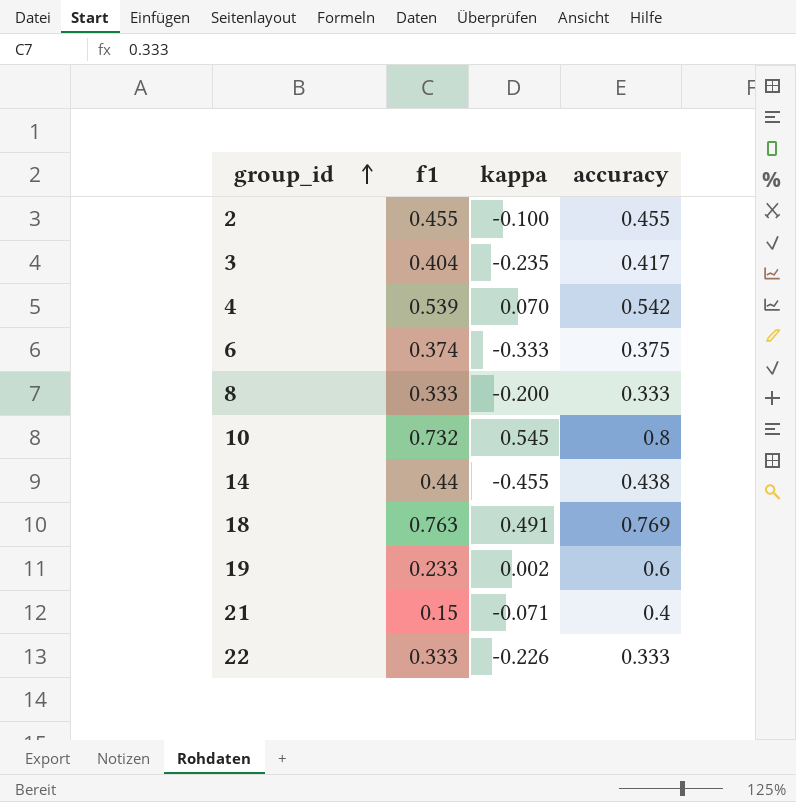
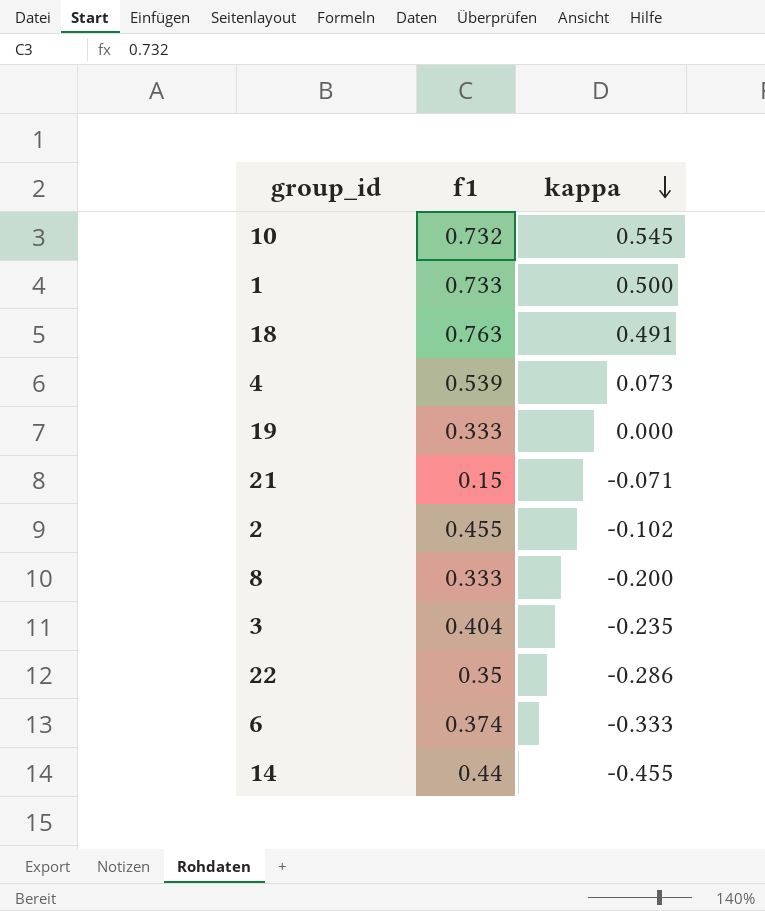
row order: group_id ascending -> kappa descending
column accuracy | position: 4 -> none
row 1: none -> 0.733 | 0.500
4 | kappa: 0.070 -> 0.073
19 | f1: 0.233 -> 0.333
19 | kappa: 0.002 -> 0.000
2 | kappa: -0.100 -> -0.102
22 | f1: 0.333 -> 0.35
22 | kappa: -0.226 -> -0.286

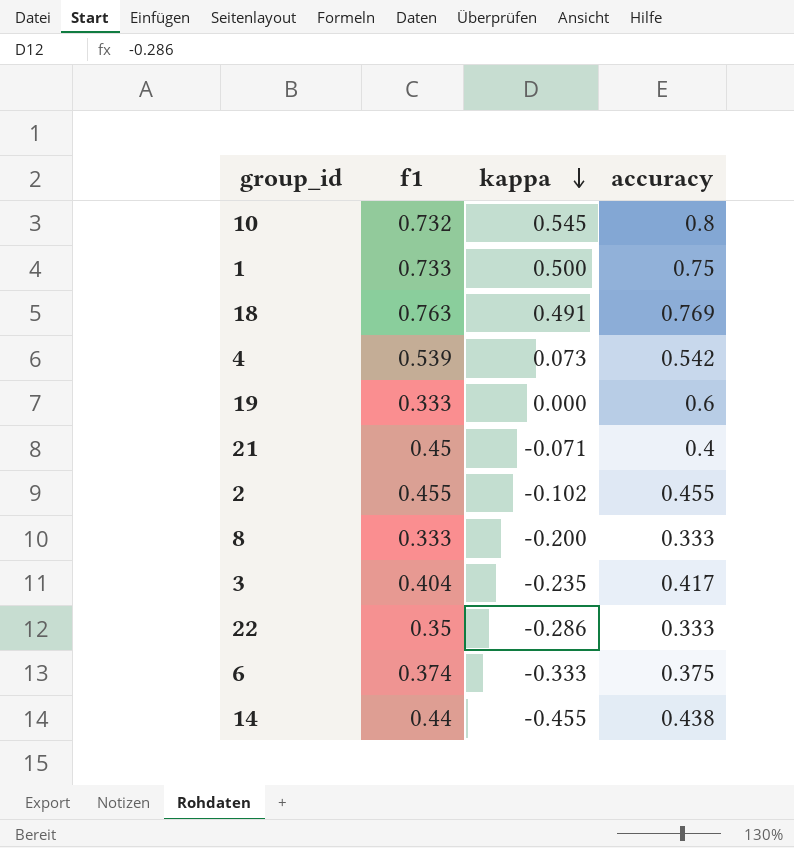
column accuracy | position: none -> 4
21 | f1: 0.15 -> 0.45

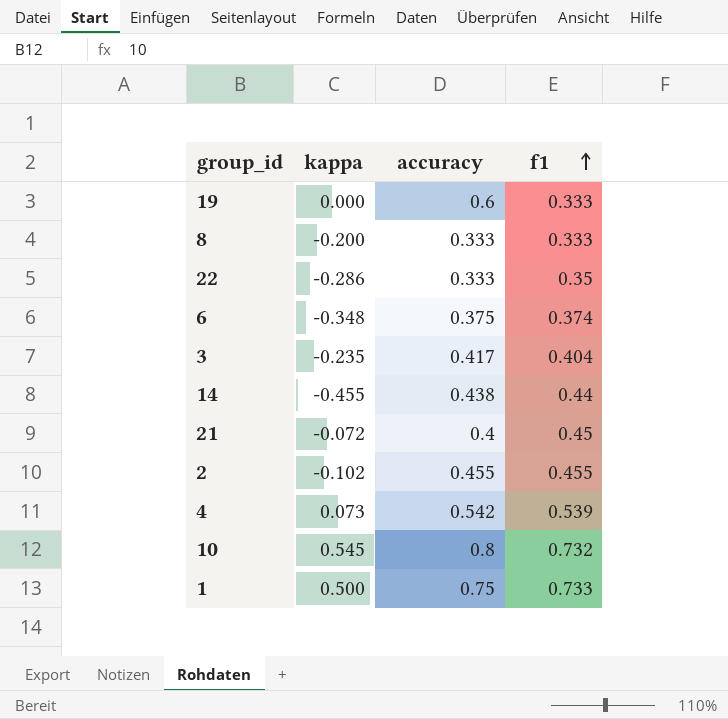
row order: kappa descending -> f1 ascending
column f1 | position: 2 -> 4
row 18: 0.763 | 0.491 | 0.769 -> none
6 | kappa: -0.333 -> -0.348
21 | kappa: -0.071 -> -0.072

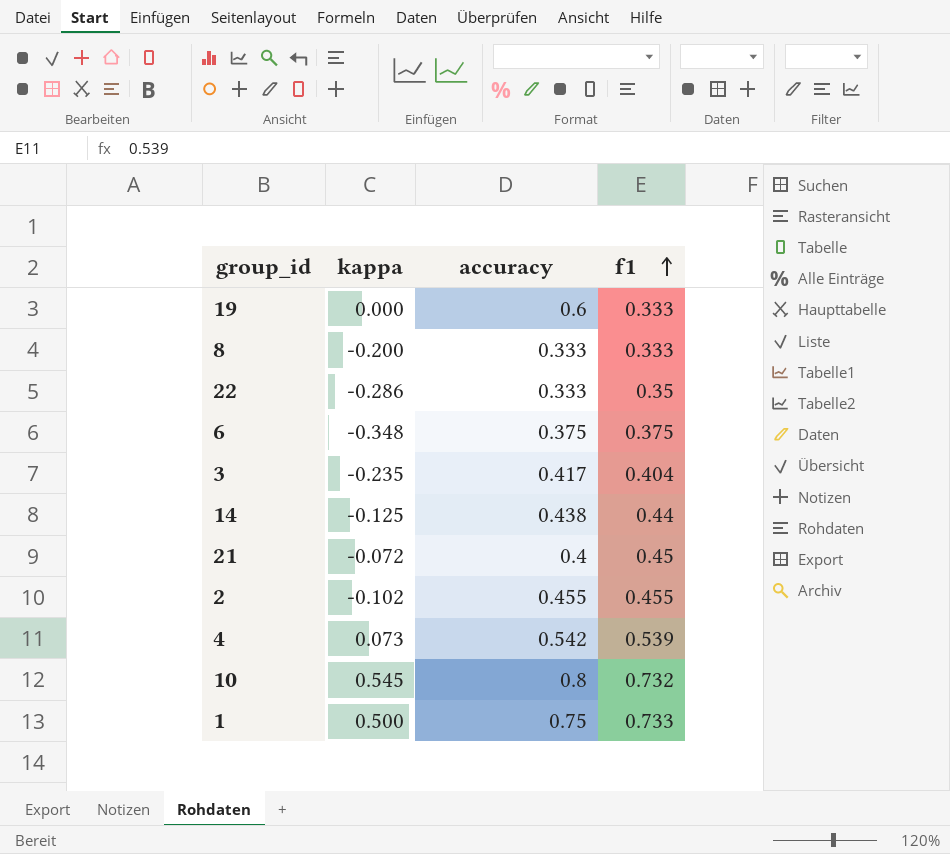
6 | f1: 0.374 -> 0.375
14 | kappa: -0.455 -> -0.125

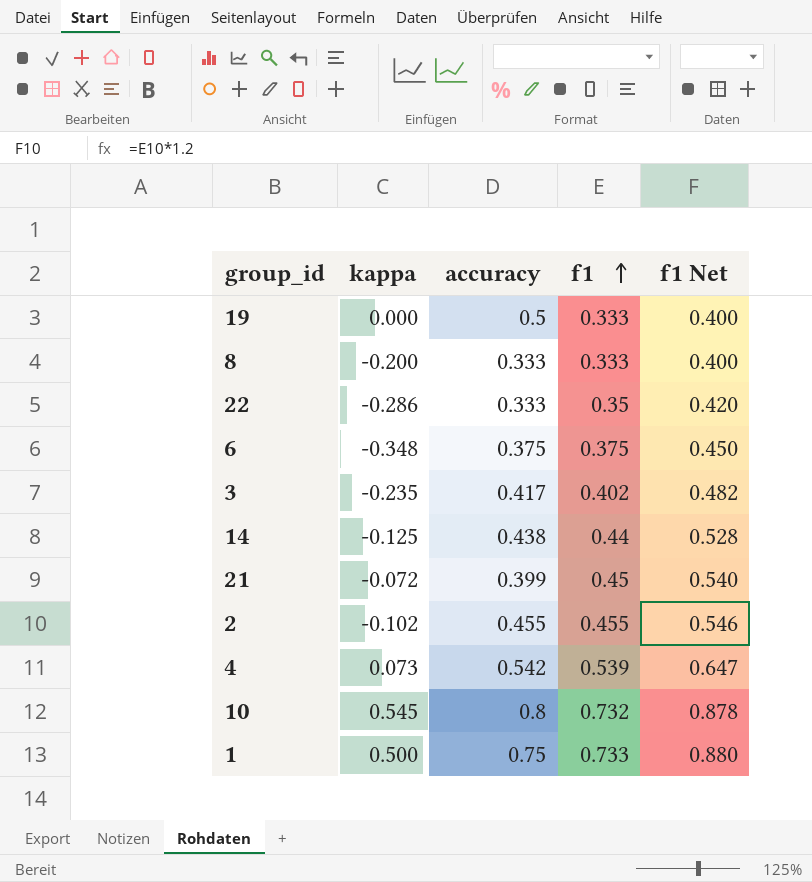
column f1 Net | formula: none -> [f1] * 1.2
19 | accuracy: 0.6 -> 0.5
3 | f1: 0.404 -> 0.402
21 | accuracy: 0.4 -> 0.399

